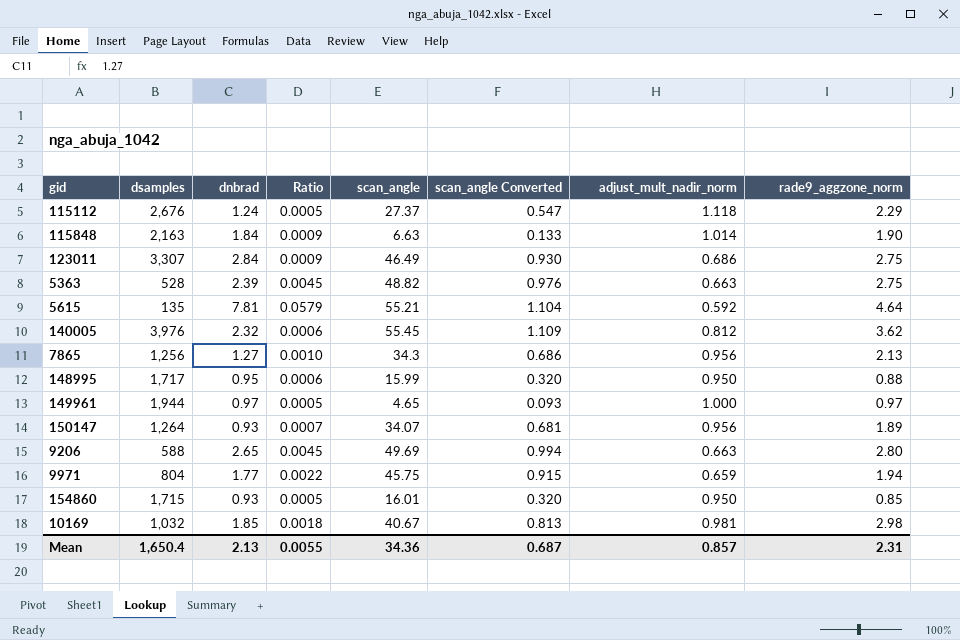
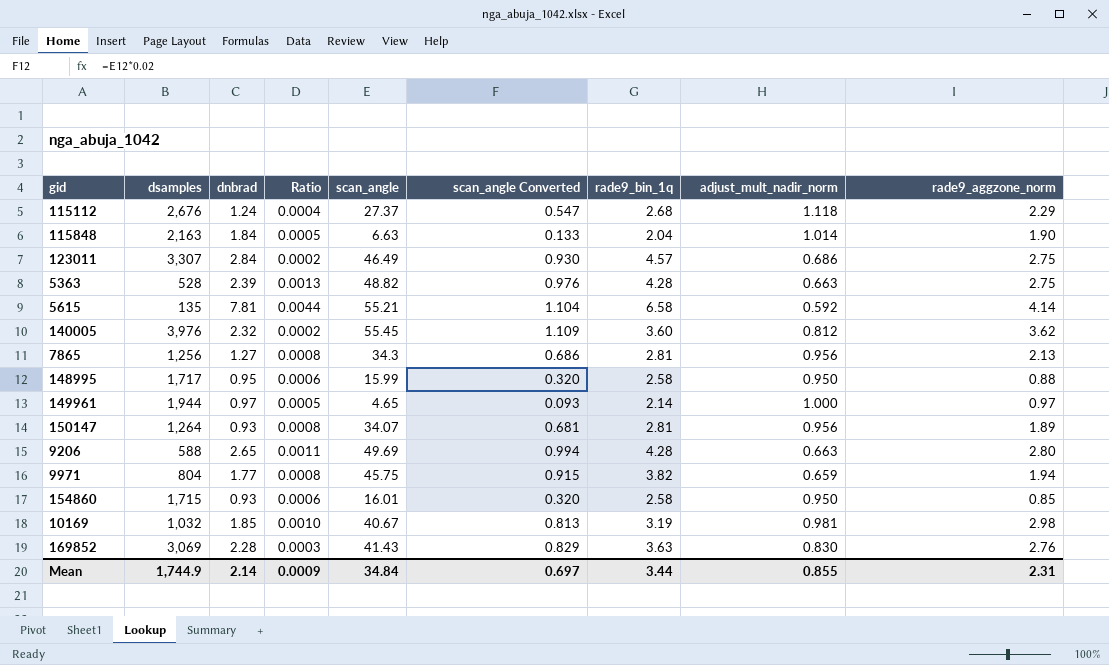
column Ratio | formula: [dnbrad] / [dsamples] -> [adjust_mult_nadir_norm] / [dsamples]
column rade9_bin_1q | position: none -> 7
5615 | rade9_aggzone_norm: 4.64 -> 4.14
row 169852: none -> 3,069 | 2.28 | 0.0003 | 41.43 | 0.829 | 3.63 | 0.830 | 2.76
Mean | dsamples: 1,650.4 -> 1,744.9
Mean | dnbrad: 2.13 -> 2.14
Mean | Ratio: 0.0055 -> 0.0009
Mean | scan_angle: 34.36 -> 34.84
Mean | scan_angle Converted: 0.687 -> 0.697
Mean | adjust_mult_nadir_norm: 0.857 -> 0.855

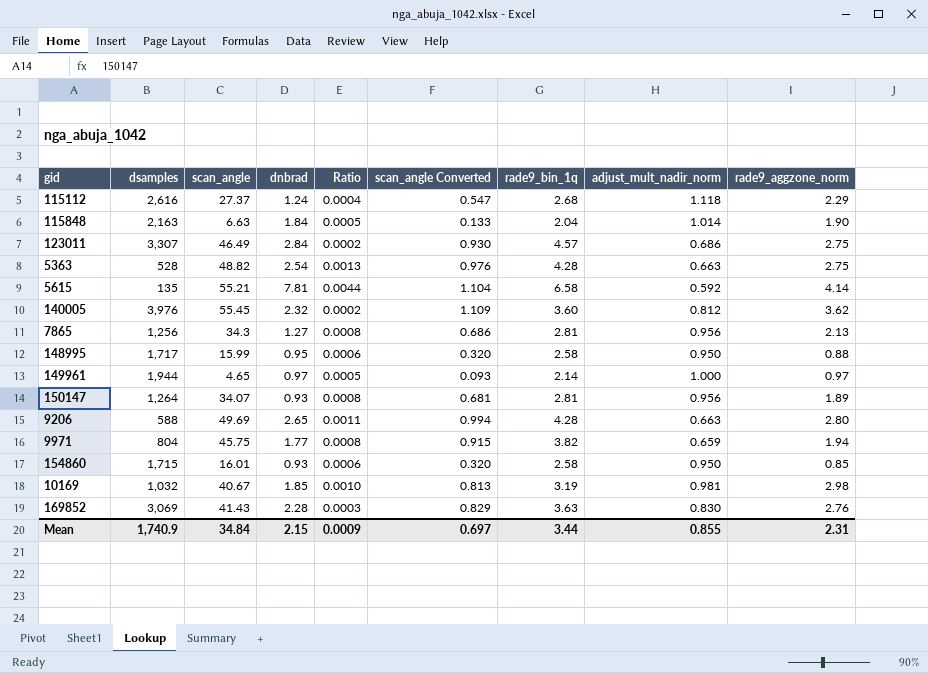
column scan_angle | position: 5 -> 3
115112 | dsamples: 2,676 -> 2,616
5363 | dnbrad: 2.39 -> 2.54
Mean | dsamples: 1,744.9 -> 1,740.9
Mean | dnbrad: 2.14 -> 2.15

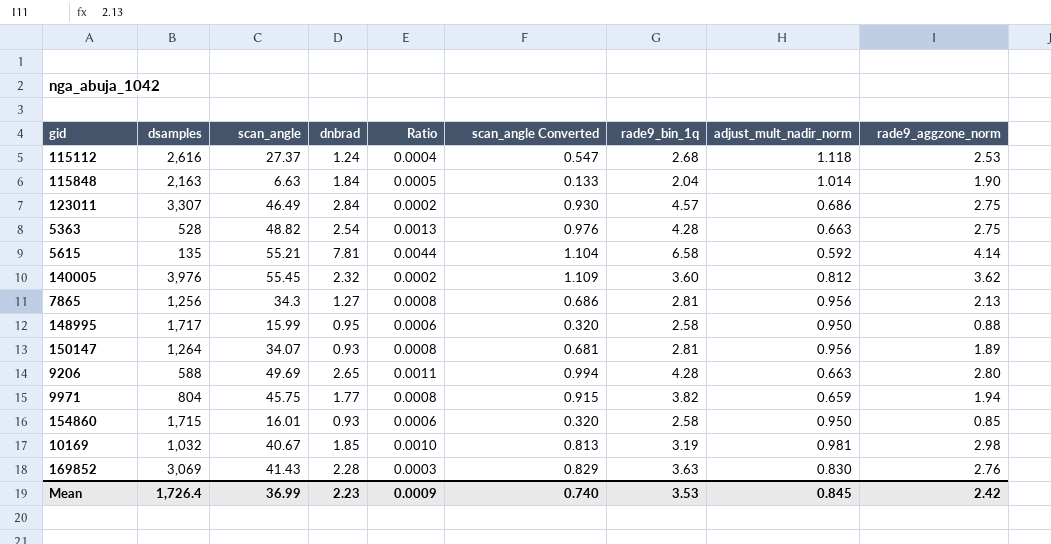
row 149961: 1,944 | 4.65 | 0.97 | 0.0005 | 0.093 | 2.14 | 1.000 | 0.97 -> none
115112 | rade9_aggzone_norm: 2.29 -> 2.53
Mean | dsamples: 1,740.9 -> 1,726.4
Mean | scan_angle: 34.84 -> 36.99
Mean | dnbrad: 2.15 -> 2.23
Mean | scan_angle Converted: 0.697 -> 0.740
Mean | rade9_bin_1q: 3.44 -> 3.53
Mean | adjust_mult_nadir_norm: 0.855 -> 0.845
Mean | rade9_aggzone_norm: 2.31 -> 2.42

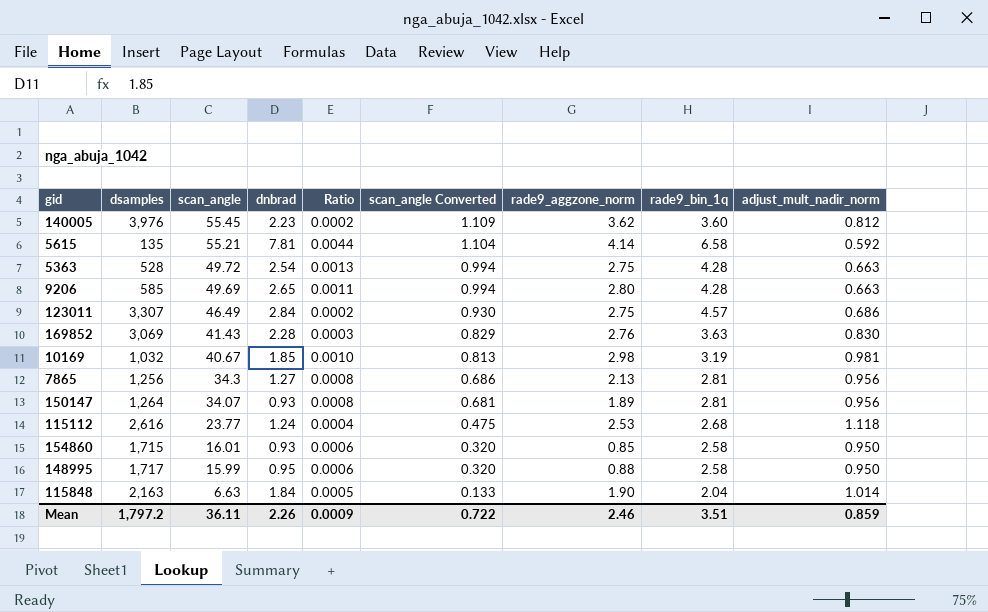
row order: none -> scan_angle descending
column rade9_aggzone_norm | position: 9 -> 7
row 9971: 804 | 45.75 | 1.77 | 0.0008 | 0.915 | 3.82 | 0.659 | 1.94 -> none
140005 | dnbrad: 2.32 -> 2.23
5363 | scan_angle: 48.82 -> 49.72
5363 | scan_angle Converted: 0.976 -> 0.994
9206 | dsamples: 588 -> 585
115112 | scan_angle: 27.37 -> 23.77
115112 | scan_angle Converted: 0.547 -> 0.475
Mean | dsamples: 1,726.4 -> 1,797.2
Mean | scan_angle: 36.99 -> 36.11
Mean | dnbrad: 2.23 -> 2.26
Mean | scan_angle Converted: 0.740 -> 0.722
Mean | rade9_aggzone_norm: 2.42 -> 2.46
Mean | rade9_bin_1q: 3.53 -> 3.51
Mean | adjust_mult_nadir_norm: 0.845 -> 0.859

